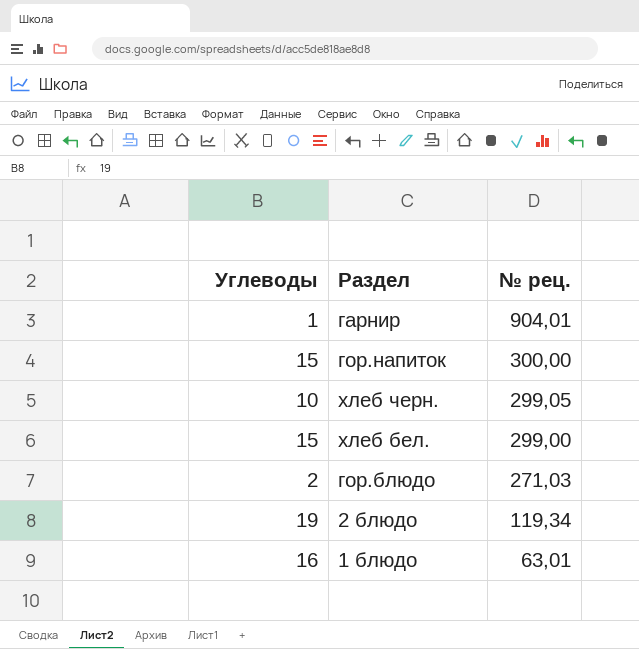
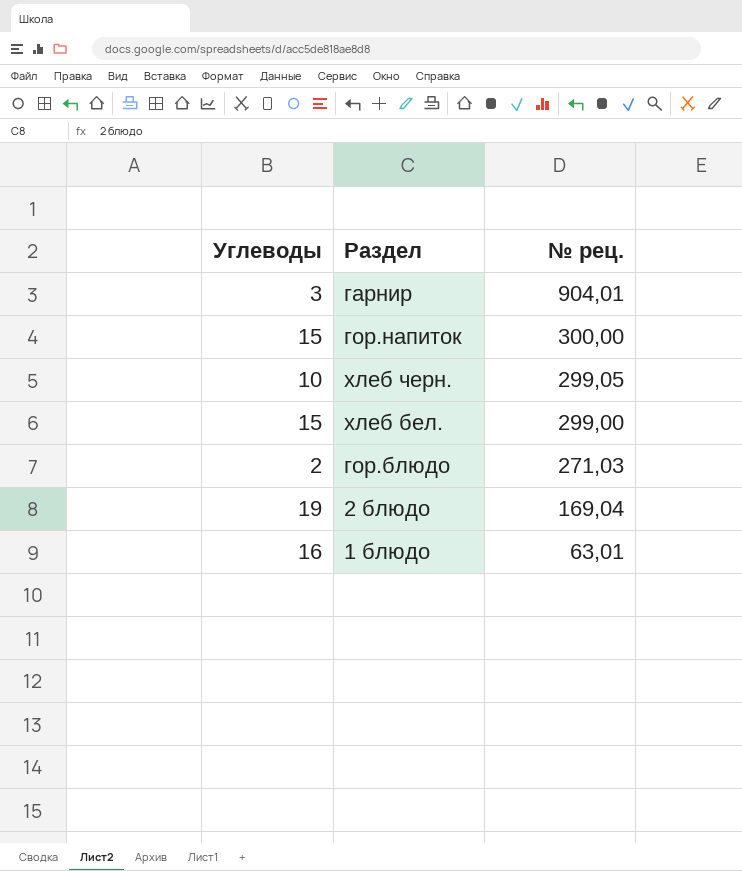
гарнир | Углеводы: 1 -> 3
2 блюдо | № рец.: 119,34 -> 169,04

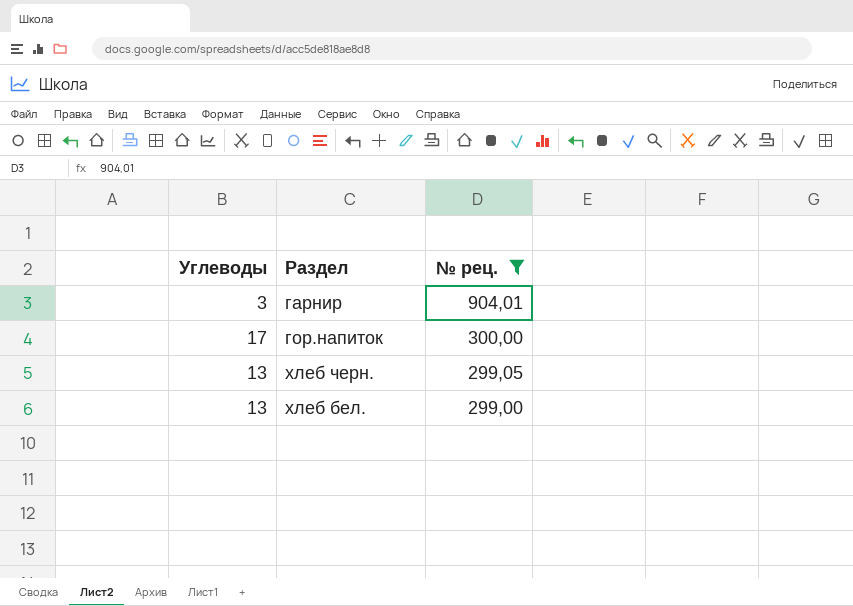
filter: none -> № рец. >= 299,00
гор.напиток | Углеводы: 15 -> 17
хлеб черн. | Углеводы: 10 -> 13
хлеб бел. | Углеводы: 15 -> 13

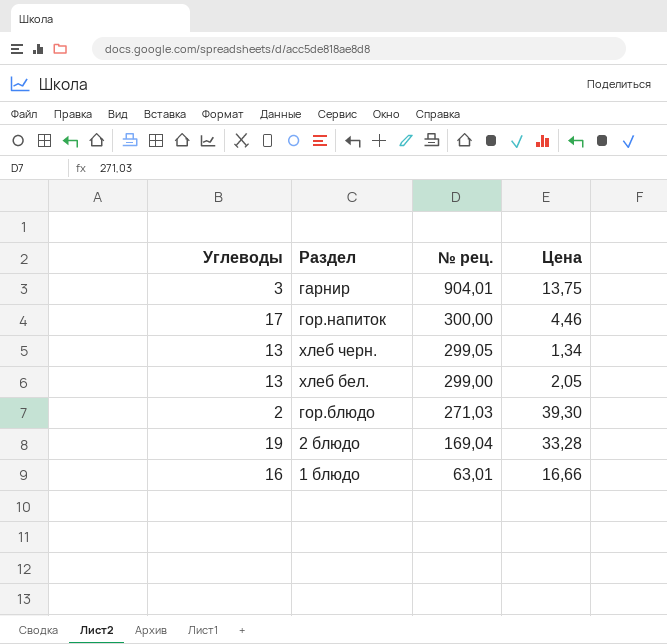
filter: № рец. >= 299,00 -> none
column Цена | position: none -> 4

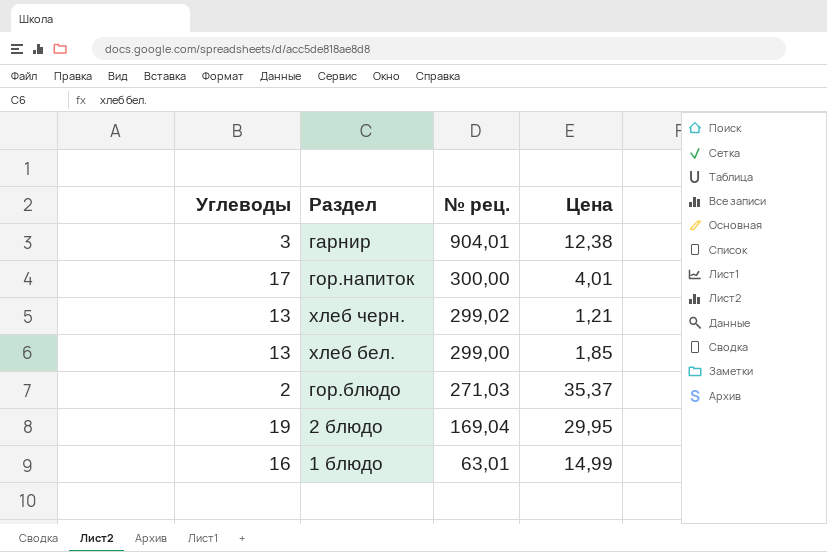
гарнир | Цена: 13,75 -> 12,38
гор.напиток | Цена: 4,46 -> 4,01
хлеб черн. | № рец.: 299,05 -> 299,02
хлеб черн. | Цена: 1,34 -> 1,21
хлеб бел. | Цена: 2,05 -> 1,85
гор.блюдо | Цена: 39,30 -> 35,37
2 блюдо | Цена: 33,28 -> 29,95
1 блюдо | Цена: 16,66 -> 14,99

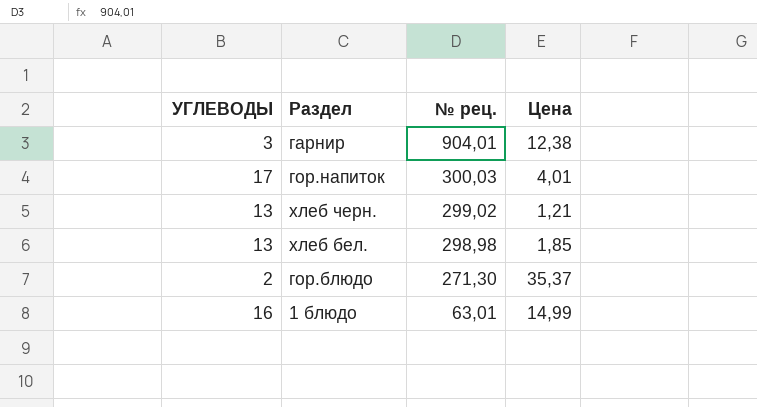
column name: Углеводы -> УГЛЕВОДЫ
row 2 блюдо: 19 | 169,04 | 29,95 -> none
гор.напиток | № рец.: 300,00 -> 300,03
хлеб бел. | № рец.: 299,00 -> 298,98
гор.блюдо | № рец.: 271,03 -> 271,30

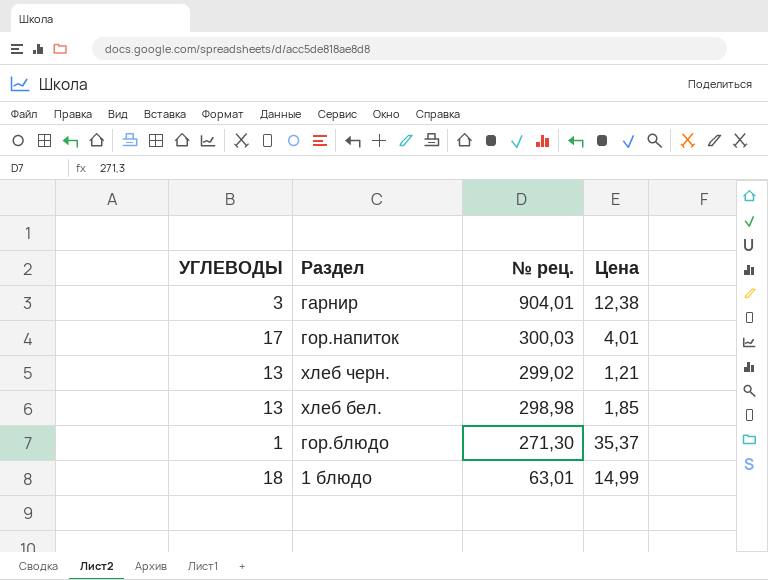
гор.блюдо | УГЛЕВОДЫ: 2 -> 1
1 блюдо | УГЛЕВОДЫ: 16 -> 18

